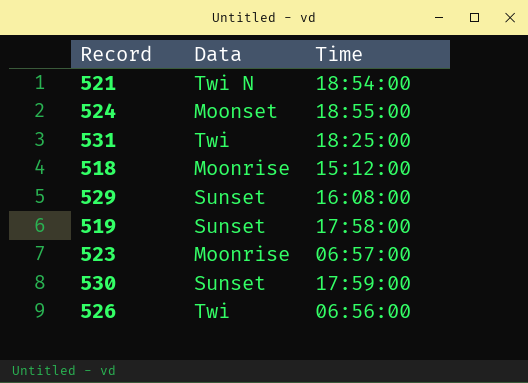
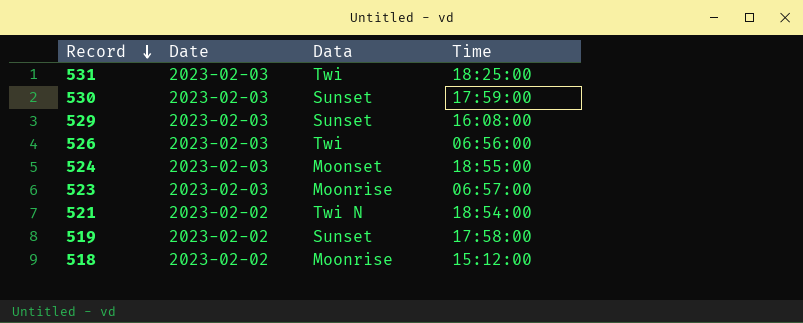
row order: none -> Record descending
column Date | position: none -> 2

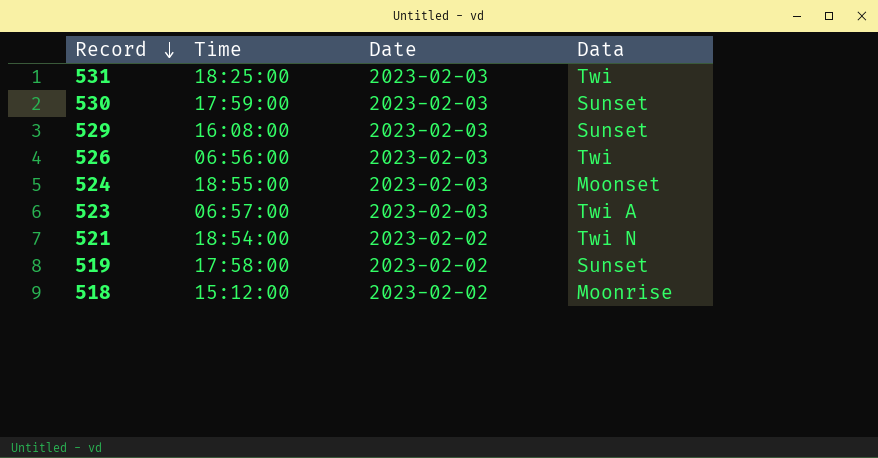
column Time | position: 4 -> 2
523 | Data: Moonrise -> Twi A

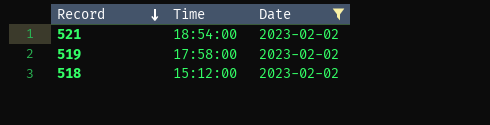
filter: none -> Date = 2023-02-02
column Data | position: 4 -> none

